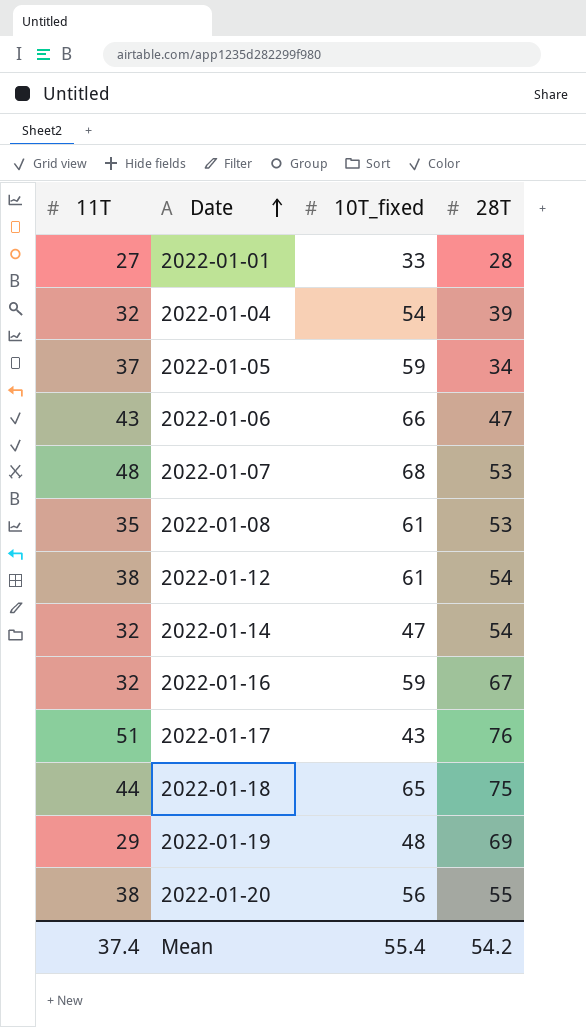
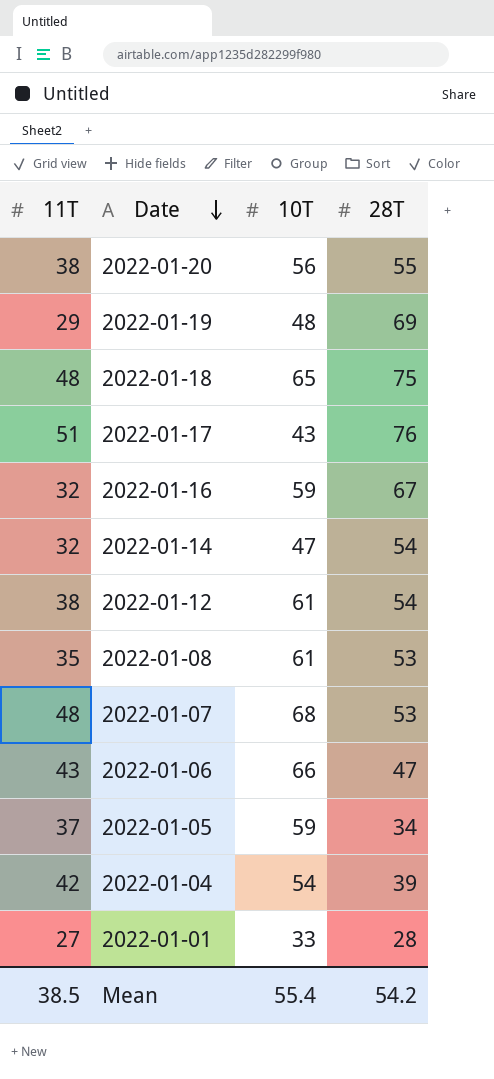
row order: Date ascending -> Date descending
column name: 10T_fixed -> 10T
2022-01-18 | 11T: 44 -> 48
2022-01-04 | 11T: 32 -> 42
Mean | 11T: 37.4 -> 38.5

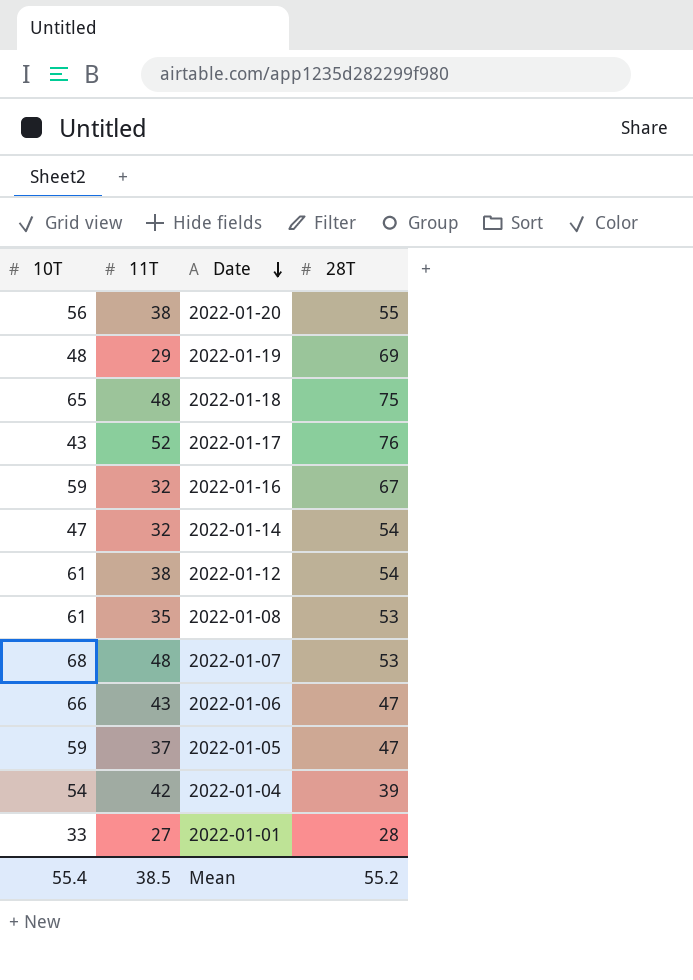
column 10T | position: 3 -> 1
2022-01-17 | 11T: 51 -> 52
2022-01-05 | 28T: 34 -> 47
Mean | 28T: 54.2 -> 55.2

